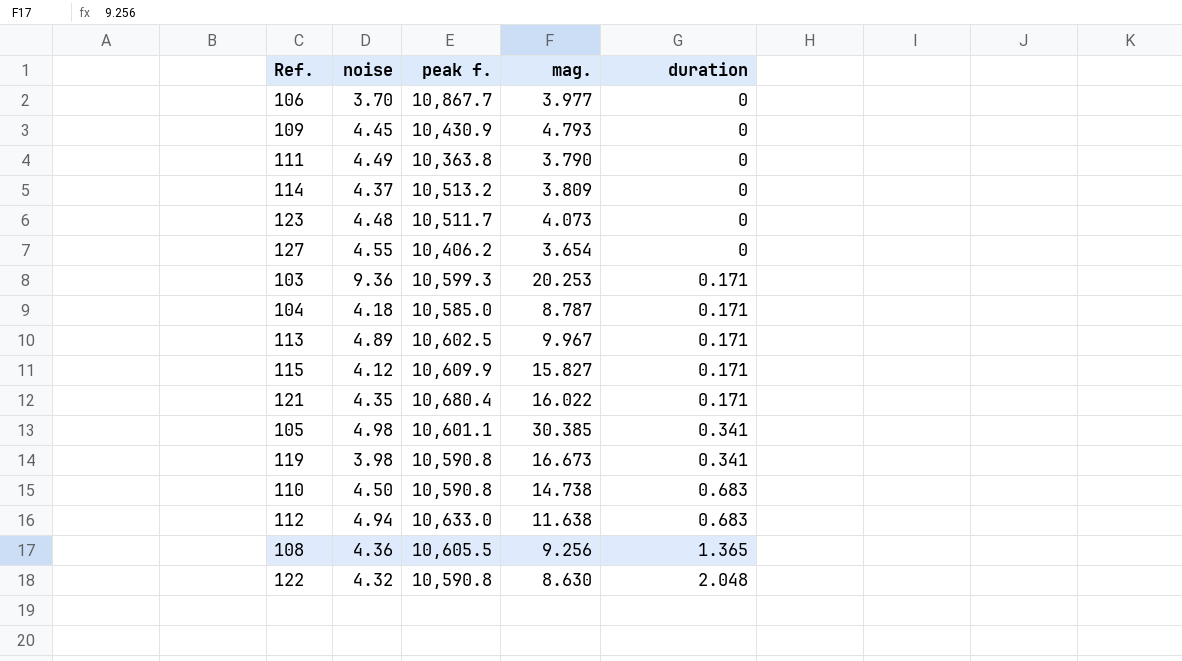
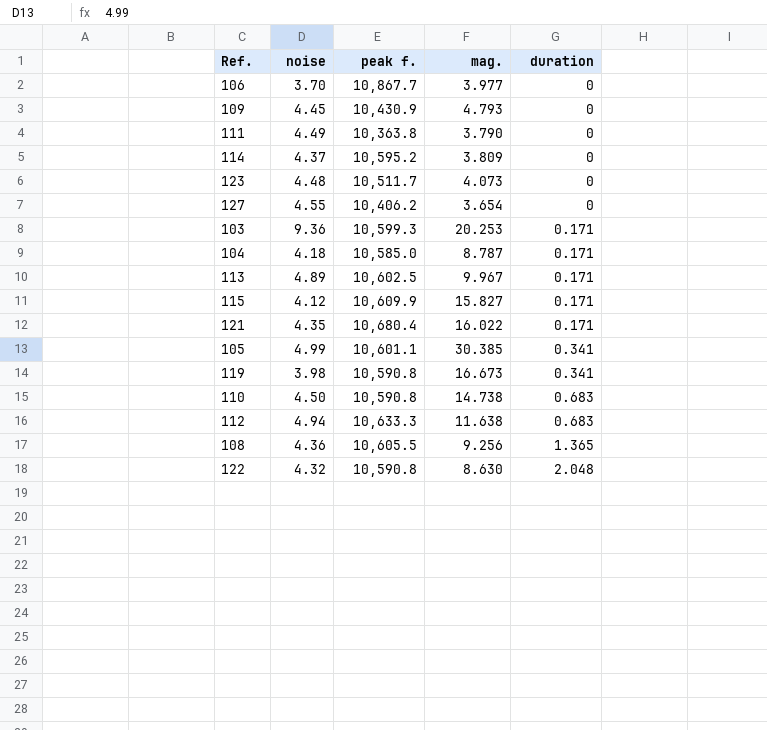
114 | peak f.: 10,513.2 -> 10,595.2
105 | noise: 4.98 -> 4.99
112 | peak f.: 10,633.0 -> 10,633.3

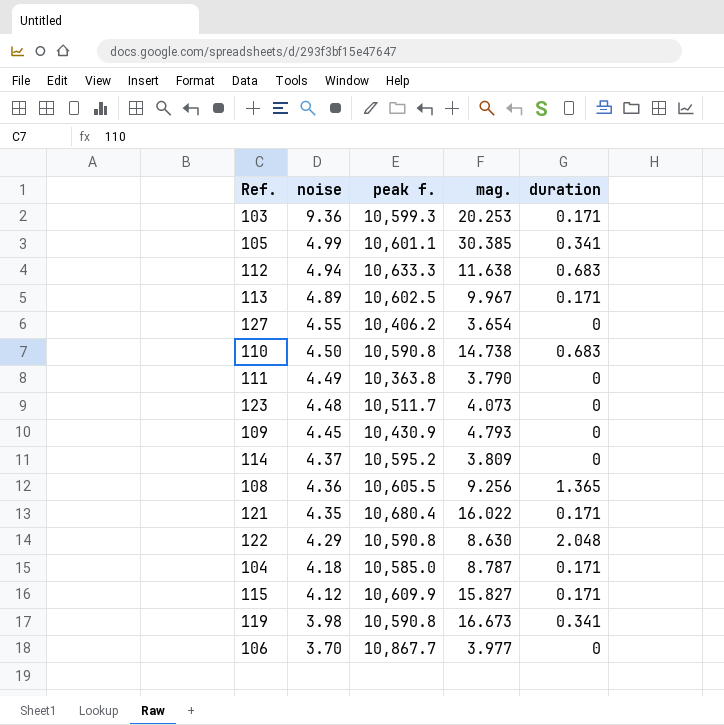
row order: duration ascending -> noise descending
122 | noise: 4.32 -> 4.29

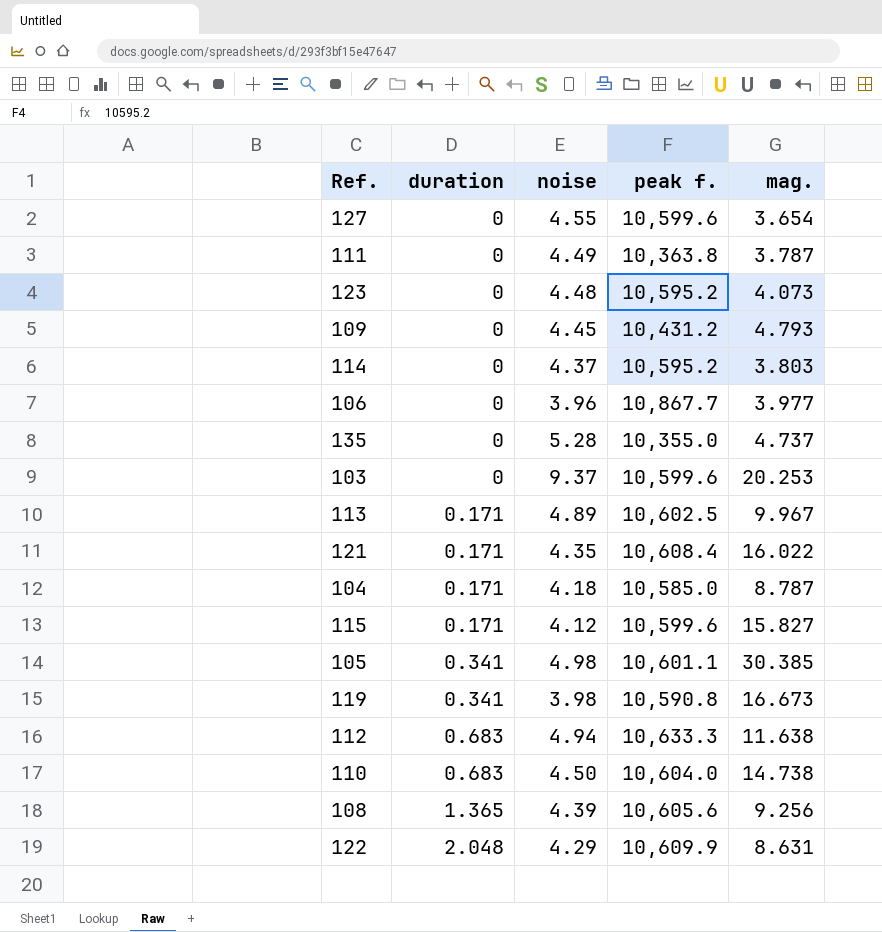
row order: noise descending -> duration ascending
column duration | position: 5 -> 2
127 | peak f.: 10,406.2 -> 10,599.6
111 | mag.: 3.790 -> 3.787
123 | peak f.: 10,511.7 -> 10,595.2
109 | peak f.: 10,430.9 -> 10,431.2
114 | mag.: 3.809 -> 3.803
106 | noise: 3.70 -> 3.96
row 135: none -> 0 | 5.28 | 10,355.0 | 4.737
103 | duration: 0.171 -> 0
103 | noise: 9.36 -> 9.37
103 | peak f.: 10,599.3 -> 10,599.6
121 | peak f.: 10,680.4 -> 10,608.4
115 | peak f.: 10,609.9 -> 10,599.6
105 | noise: 4.99 -> 4.98
110 | peak f.: 10,590.8 -> 10,604.0
108 | noise: 4.36 -> 4.39
108 | peak f.: 10,605.5 -> 10,605.6
122 | peak f.: 10,590.8 -> 10,609.9
122 | mag.: 8.630 -> 8.631

